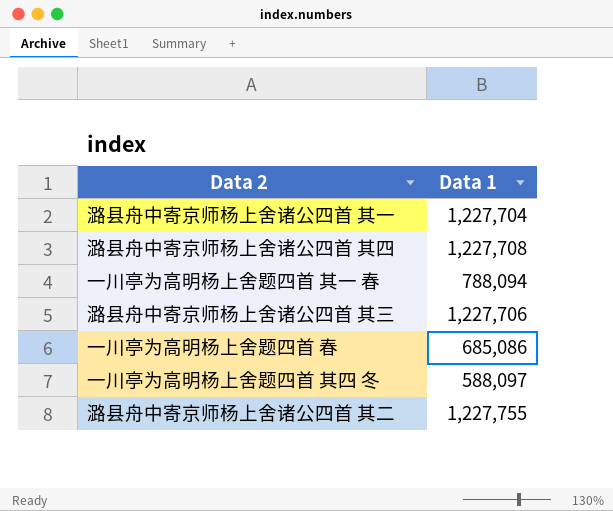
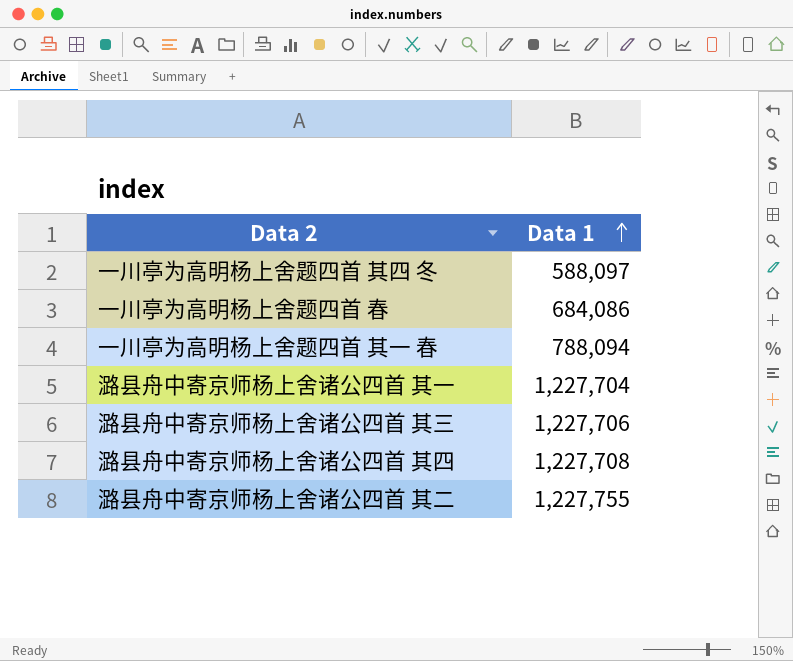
row order: none -> Data 1 ascending
一川亭为高明杨上舍题四首 春 | Data 1: 685,086 -> 684,086

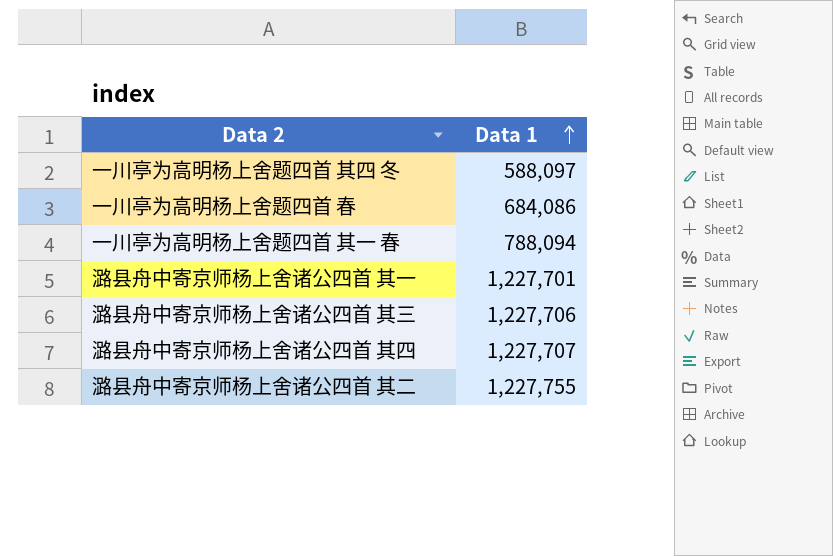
潞县舟中寄京师杨上舍诸公四首 其一 | Data 1: 1,227,704 -> 1,227,701
潞县舟中寄京师杨上舍诸公四首 其四 | Data 1: 1,227,708 -> 1,227,707

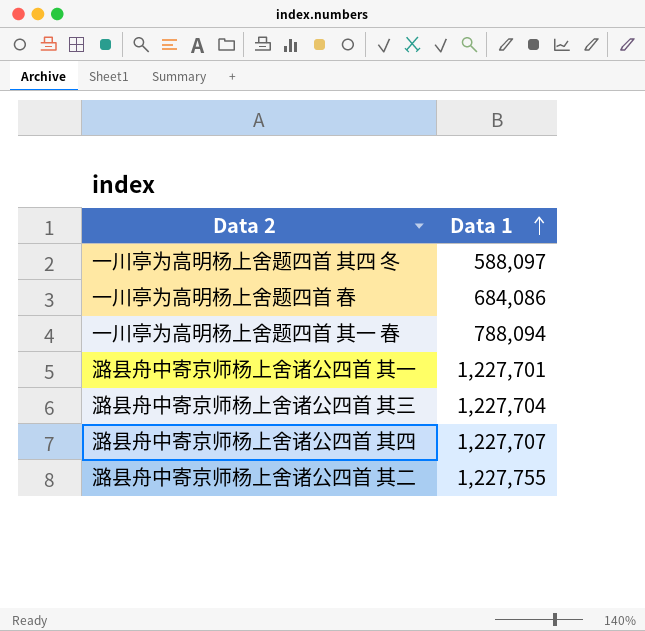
潞县舟中寄京师杨上舍诸公四首 其三 | Data 1: 1,227,706 -> 1,227,704

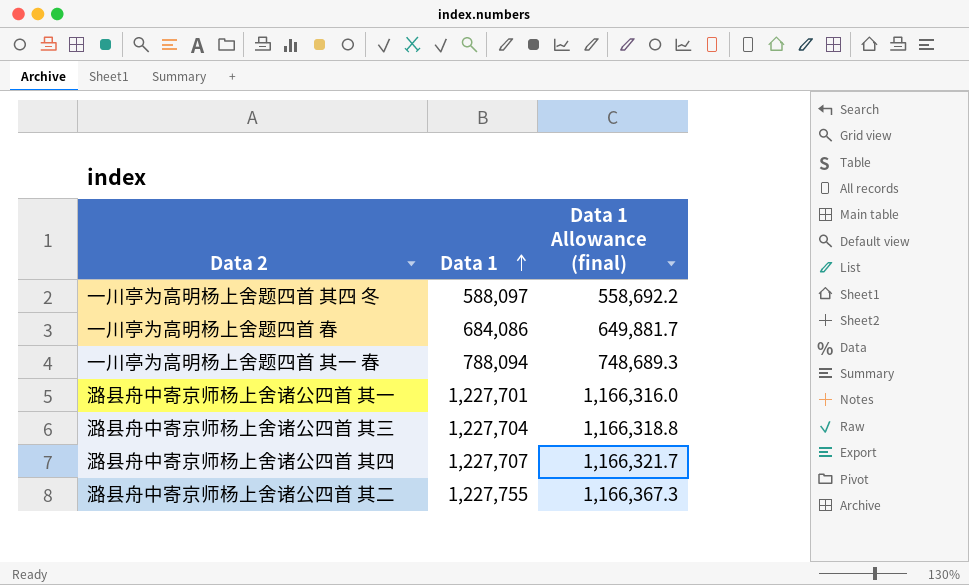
column Data 1 Allowance (final) | formula: none -> [Data 1] * 0.95

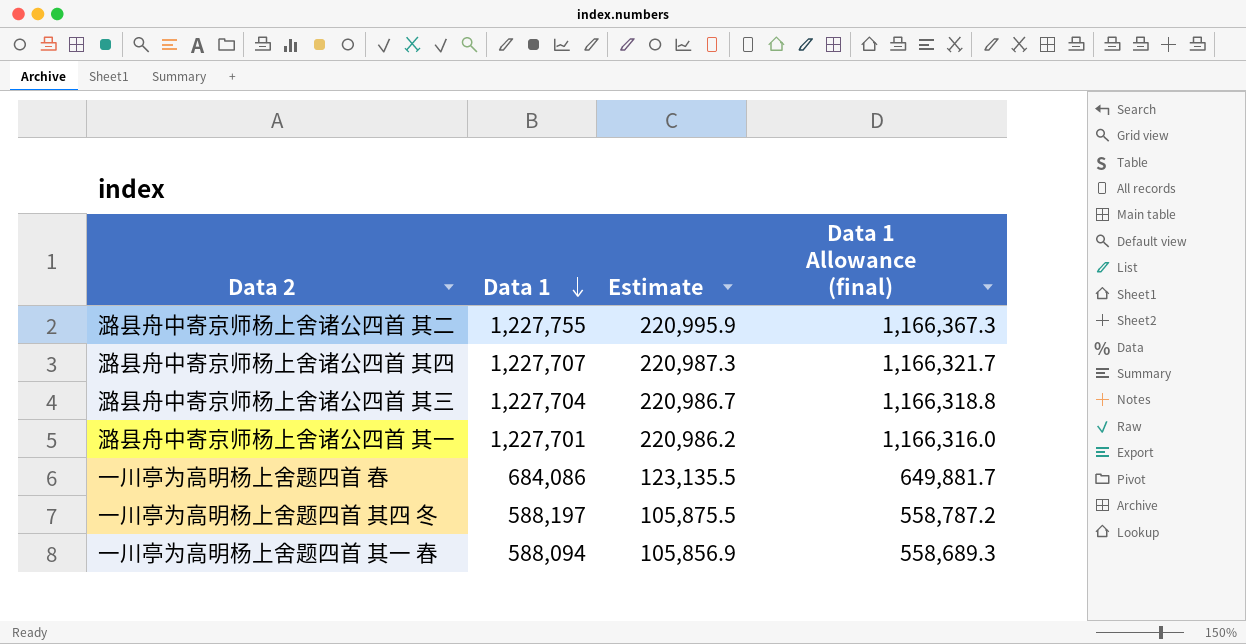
row order: Data 1 ascending -> Data 1 descending
column Estimate | formula: none -> [Data 1] * 0.18
一川亭为高明杨上舍题四首 其四 冬 | Data 1: 588,097 -> 588,197
一川亭为高明杨上舍题四首 其四 冬 | Data 1 Allowance (final): 558,692.2 -> 558,787.2
一川亭为高明杨上舍题四首 其一 春 | Data 1: 788,094 -> 588,094
一川亭为高明杨上舍题四首 其一 春 | Data 1 Allowance (final): 748,689.3 -> 558,689.3

